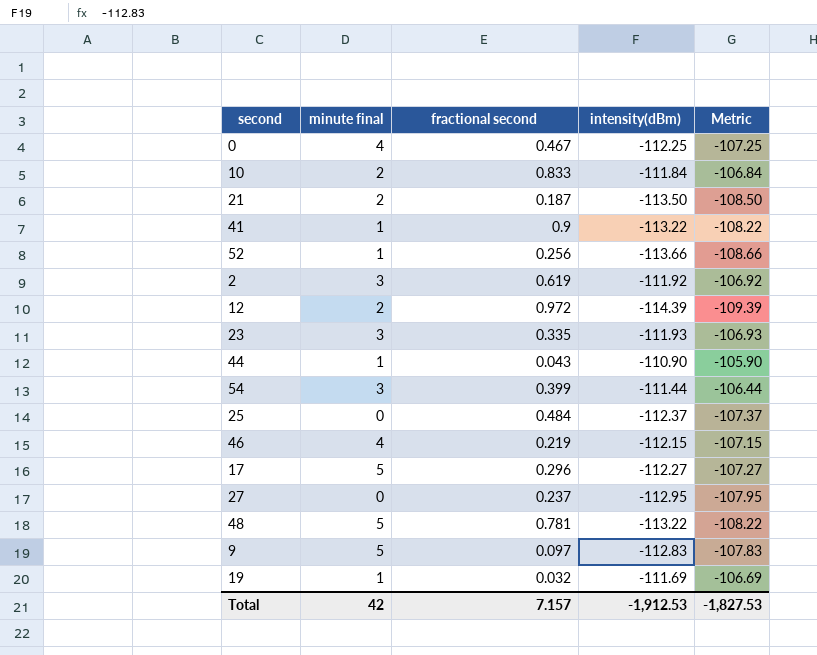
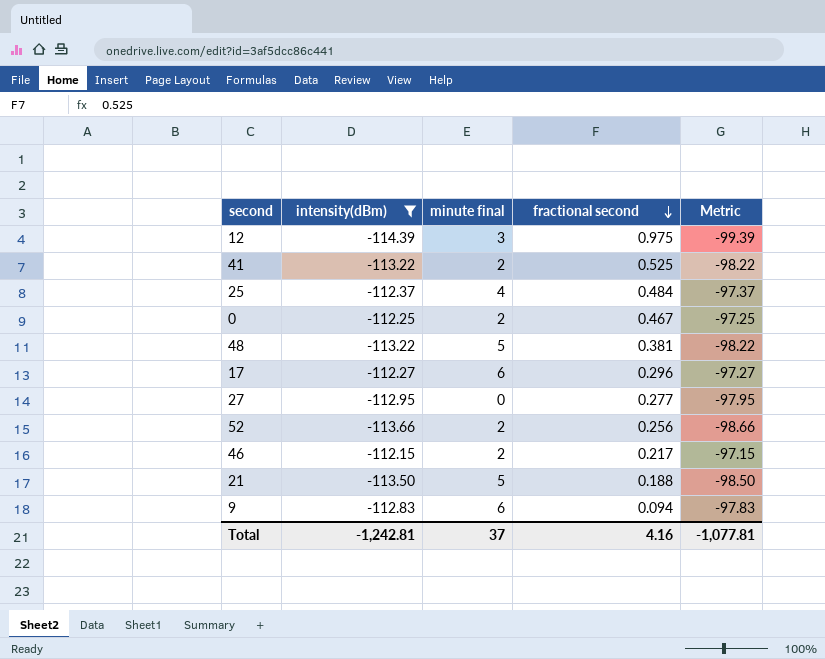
filter: none -> intensity(dBm) <= -112.15
row order: none -> fractional second descending
column intensity(dBm) | position: 4 -> 2
column Metric | formula: [intensity(dBm)] + 5 -> [intensity(dBm)] + 15
12 | minute final: 2 -> 3
12 | fractional second: 0.972 -> 0.975
41 | minute final: 1 -> 2
41 | fractional second: 0.9 -> 0.525
25 | minute final: 0 -> 4
0 | minute final: 4 -> 2
48 | fractional second: 0.781 -> 0.381
17 | minute final: 5 -> 6
27 | fractional second: 0.237 -> 0.277
52 | minute final: 1 -> 2
46 | minute final: 4 -> 2
46 | fractional second: 0.219 -> 0.217
21 | minute final: 2 -> 5
21 | fractional second: 0.187 -> 0.188
9 | minute final: 5 -> 6
9 | fractional second: 0.097 -> 0.094
Total | intensity(dBm): -1,912.53 -> -1,242.81
Total | minute final: 42 -> 37
Total | fractional second: 7.157 -> 4.16
Total | Metric: -1,827.53 -> -1,077.81

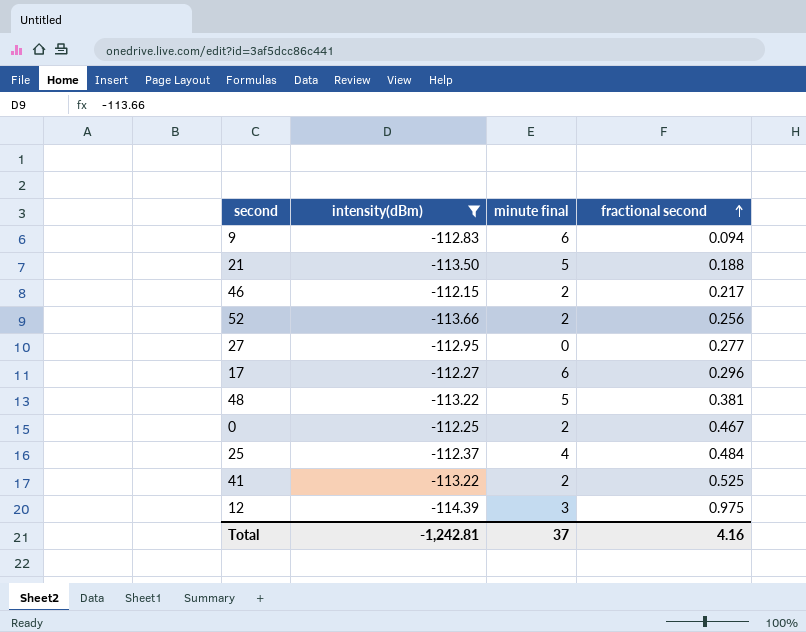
row order: fractional second descending -> fractional second ascending
column Metric | formula: [intensity(dBm)] + 15 -> none

